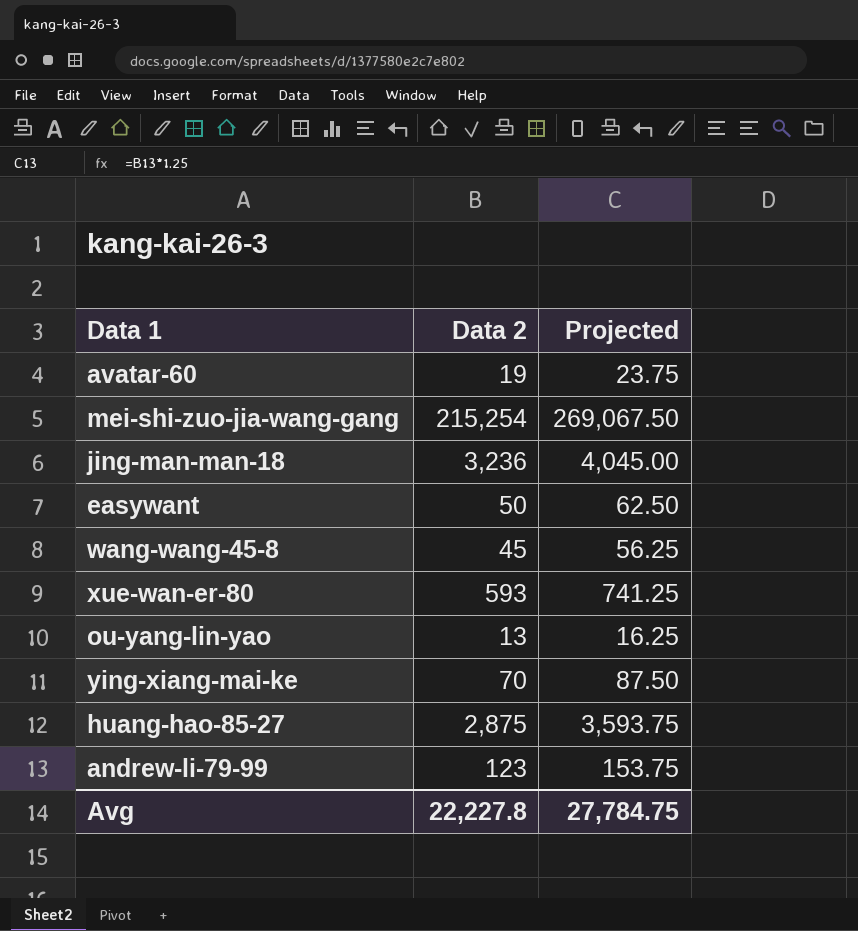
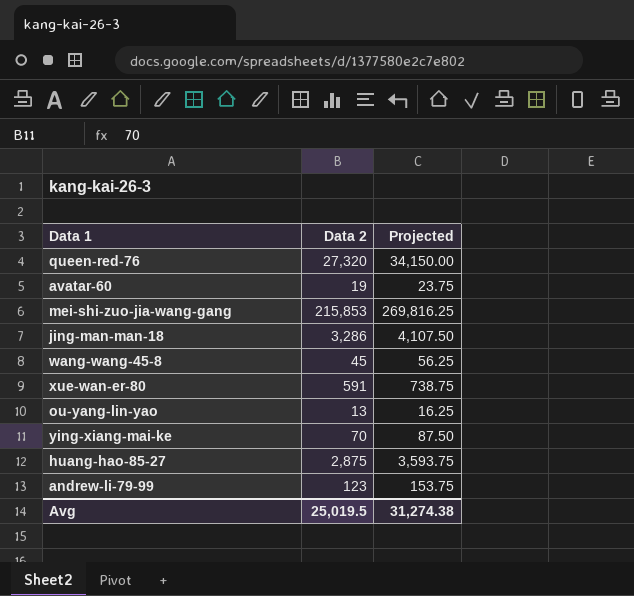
row easywant: 50 | 62.50 -> none
row queen-red-76: none -> 27,320 | 34,150.00
mei-shi-zuo-jia-wang-gang | Data 2: 215,254 -> 215,853
mei-shi-zuo-jia-wang-gang | Projected: 269,067.50 -> 269,816.25
jing-man-man-18 | Data 2: 3,236 -> 3,286
jing-man-man-18 | Projected: 4,045.00 -> 4,107.50
xue-wan-er-80 | Data 2: 593 -> 591
xue-wan-er-80 | Projected: 741.25 -> 738.75
Avg | Data 2: 22,227.8 -> 25,019.5
Avg | Projected: 27,784.75 -> 31,274.38

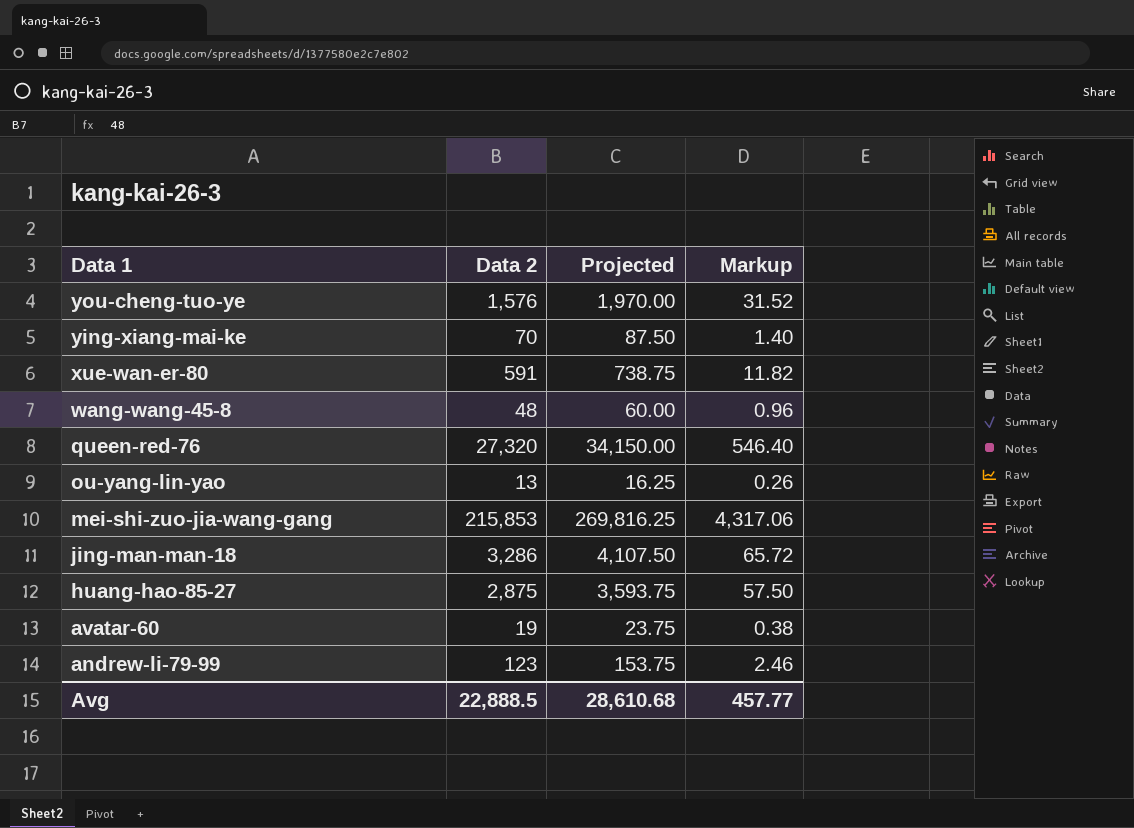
row order: none -> Data 1 descending
column Markup | formula: none -> [Data 2] * 0.02
row you-cheng-tuo-ye: none -> 1,576 | 1,970.00 | 31.52
wang-wang-45-8 | Data 2: 45 -> 48
wang-wang-45-8 | Projected: 56.25 -> 60.00
Avg | Data 2: 25,019.5 -> 22,888.5
Avg | Projected: 31,274.38 -> 28,610.68

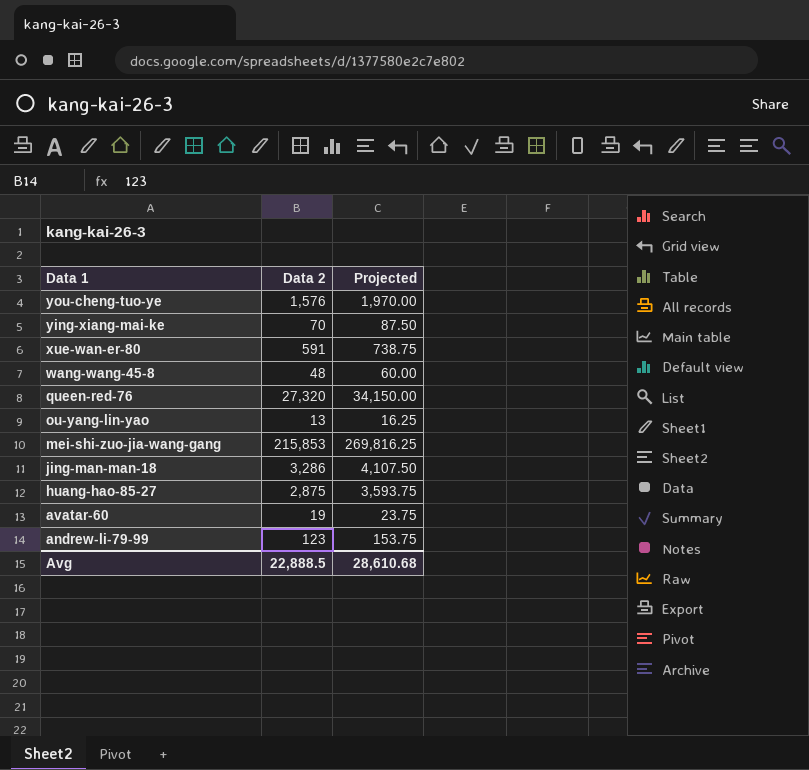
column Markup | formula: [Data 2] * 0.02 -> none

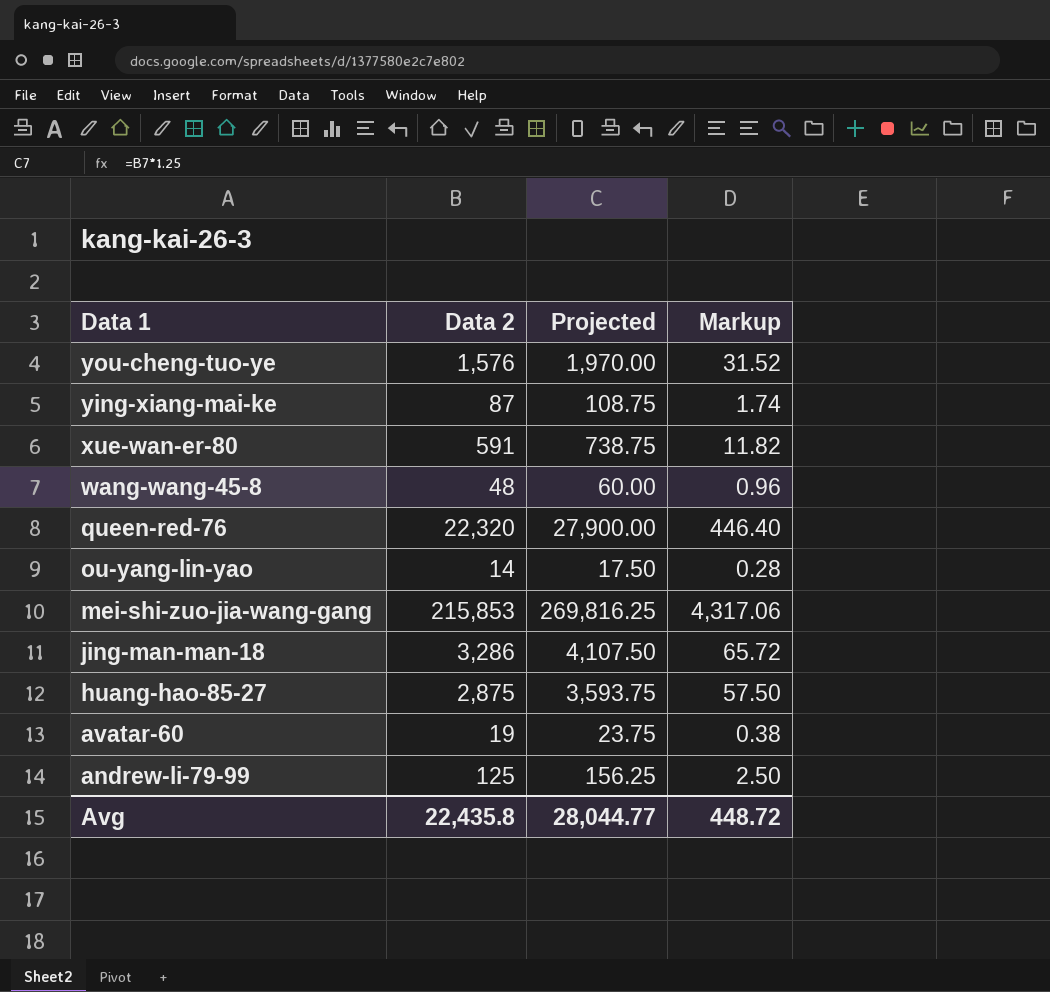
column Markup | formula: none -> [Data 2] * 0.02
ying-xiang-mai-ke | Data 2: 70 -> 87
ying-xiang-mai-ke | Projected: 87.50 -> 108.75
queen-red-76 | Data 2: 27,320 -> 22,320
queen-red-76 | Projected: 34,150.00 -> 27,900.00
ou-yang-lin-yao | Data 2: 13 -> 14
ou-yang-lin-yao | Projected: 16.25 -> 17.50
andrew-li-79-99 | Data 2: 123 -> 125
andrew-li-79-99 | Projected: 153.75 -> 156.25
Avg | Data 2: 22,888.5 -> 22,435.8
Avg | Projected: 28,610.68 -> 28,044.77

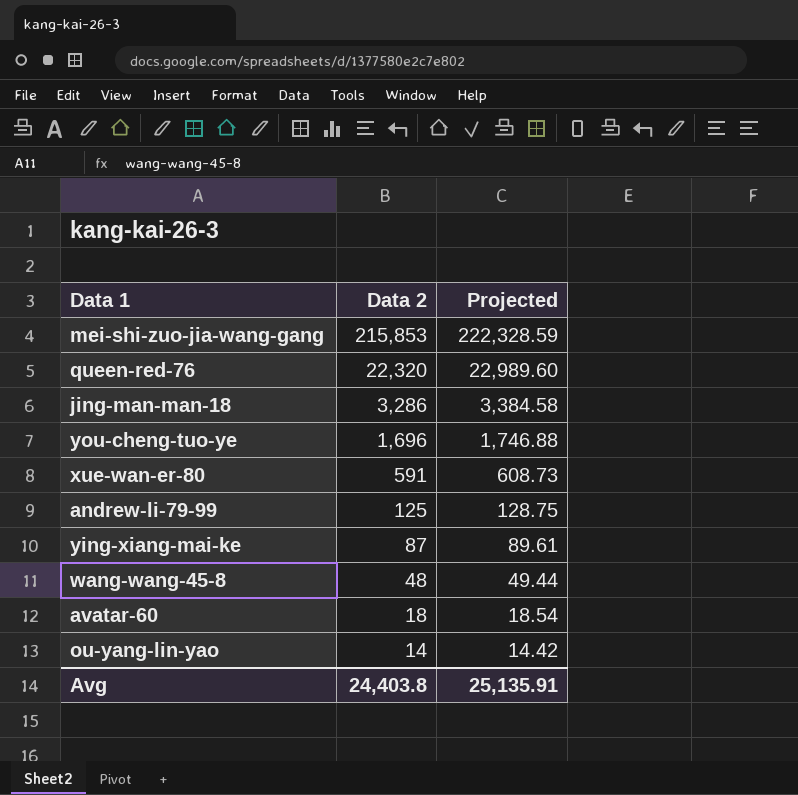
row order: Data 1 descending -> Data 2 descending
column Markup | formula: [Data 2] * 0.02 -> none
column Projected | formula: [Data 2] * 1.25 -> [Data 2] * 1.03
row huang-hao-85-27: 2,875 | 3,593.75 | 57.50 -> none
you-cheng-tuo-ye | Data 2: 1,576 -> 1,696
avatar-60 | Data 2: 19 -> 18
Avg | Data 2: 22,435.8 -> 24,403.8
Avg | Projected: 28,044.77 -> 25,135.91

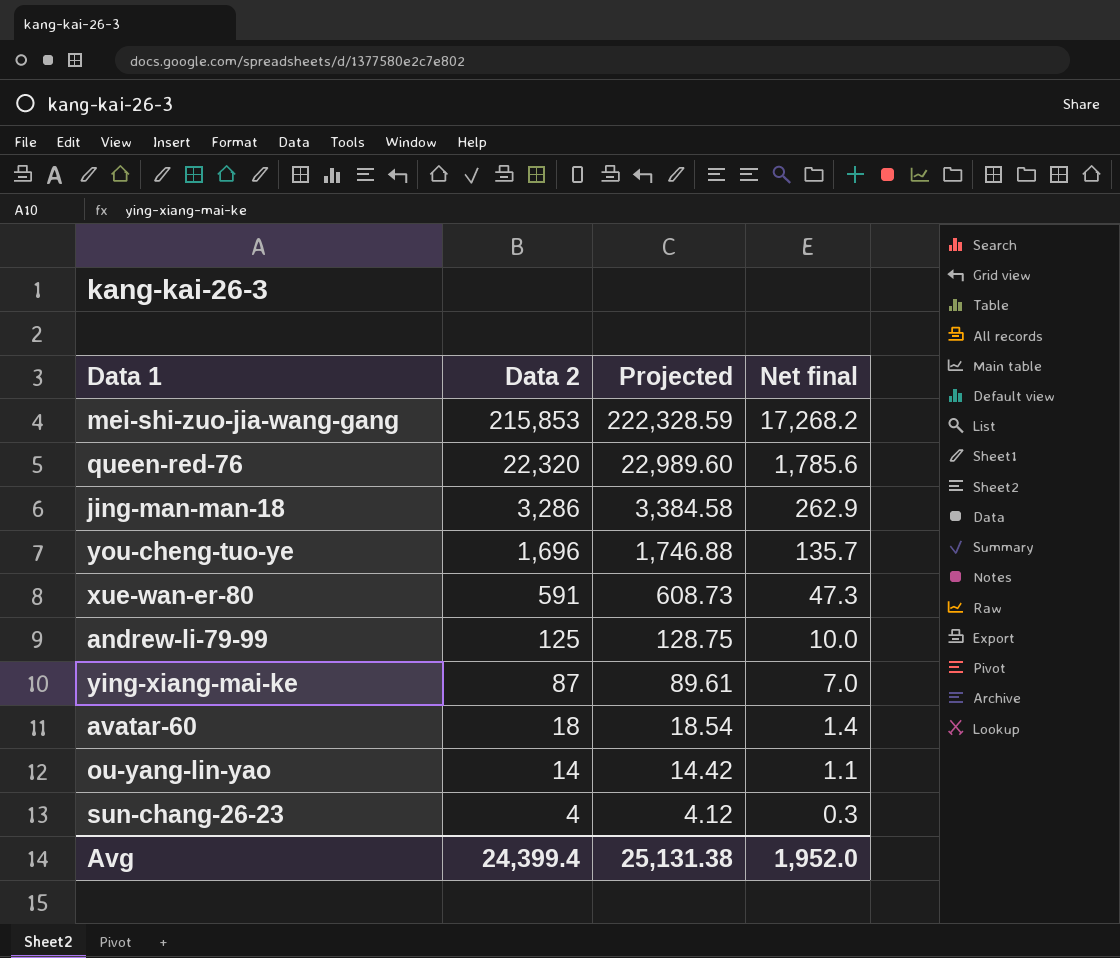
column Net final | formula: none -> [Data 2] * 0.08
row wang-wang-45-8: 48 | 49.44 -> none
row sun-chang-26-23: none -> 4 | 4.12 | 0.3
Avg | Data 2: 24,403.8 -> 24,399.4
Avg | Projected: 25,135.91 -> 25,131.38

